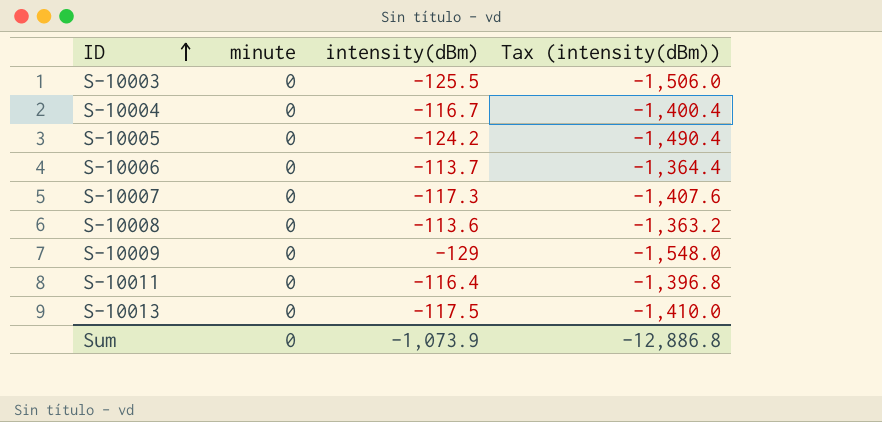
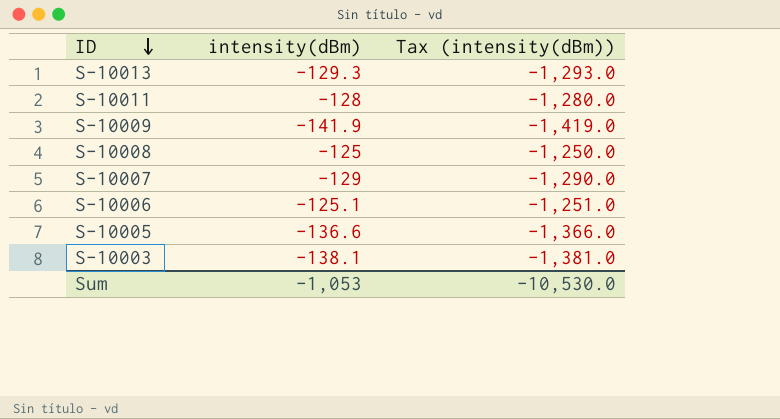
row order: ID ascending -> ID descending
column minute | position: 2 -> none
column Tax (intensity(dBm)) | formula: [intensity(dBm)] * 12 -> [intensity(dBm)] * 10
row S-10004: 0 | -116.7 | -1,400.4 -> none
S-10013 | intensity(dBm): -117.5 -> -129.3
S-10011 | intensity(dBm): -116.4 -> -128
S-10009 | intensity(dBm): -129 -> -141.9
S-10008 | intensity(dBm): -113.6 -> -125
S-10007 | intensity(dBm): -117.3 -> -129
S-10006 | intensity(dBm): -113.7 -> -125.1
S-10005 | intensity(dBm): -124.2 -> -136.6
S-10003 | intensity(dBm): -125.5 -> -138.1
Sum | intensity(dBm): -1,073.9 -> -1,053
Sum | Tax (intensity(dBm)): -12,886.8 -> -10,530.0

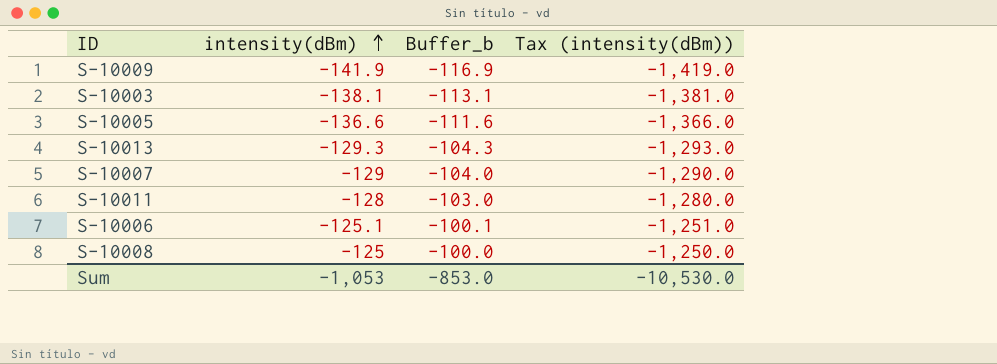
row order: ID descending -> intensity(dBm) ascending
column Buffer_b | formula: none -> [intensity(dBm)] + 25

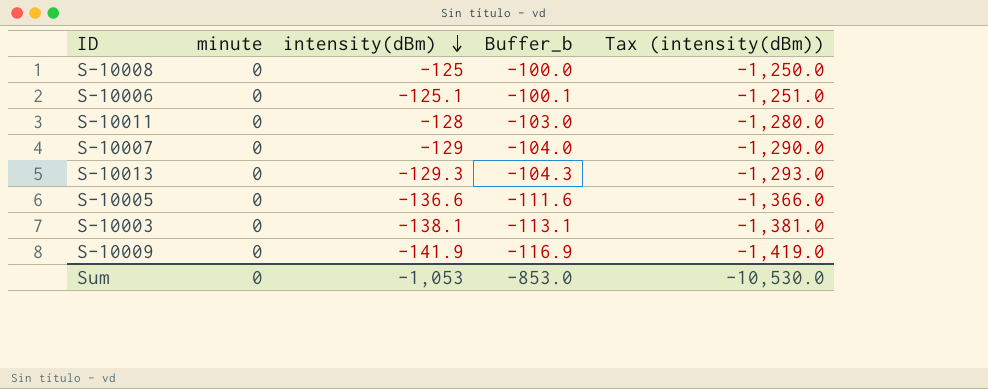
row order: intensity(dBm) ascending -> intensity(dBm) descending
column minute | position: none -> 2

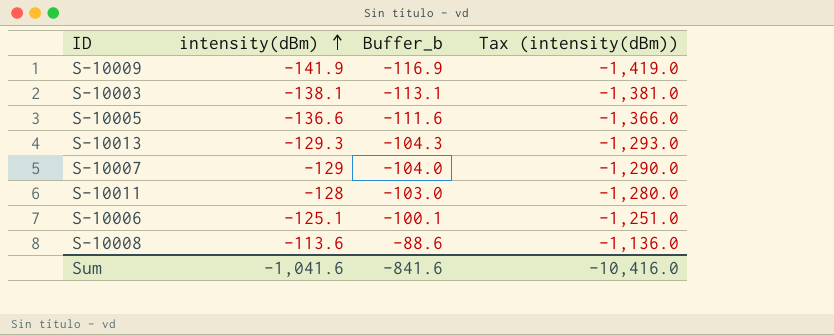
row order: intensity(dBm) descending -> intensity(dBm) ascending
column minute | position: 2 -> none
S-10008 | intensity(dBm): -125 -> -113.6
S-10008 | Buffer_b: -100.0 -> -88.6
S-10008 | Tax (intensity(dBm)): -1,250.0 -> -1,136.0
Sum | intensity(dBm): -1,053 -> -1,041.6
Sum | Buffer_b: -853.0 -> -841.6
Sum | Tax (intensity(dBm)): -10,530.0 -> -10,416.0

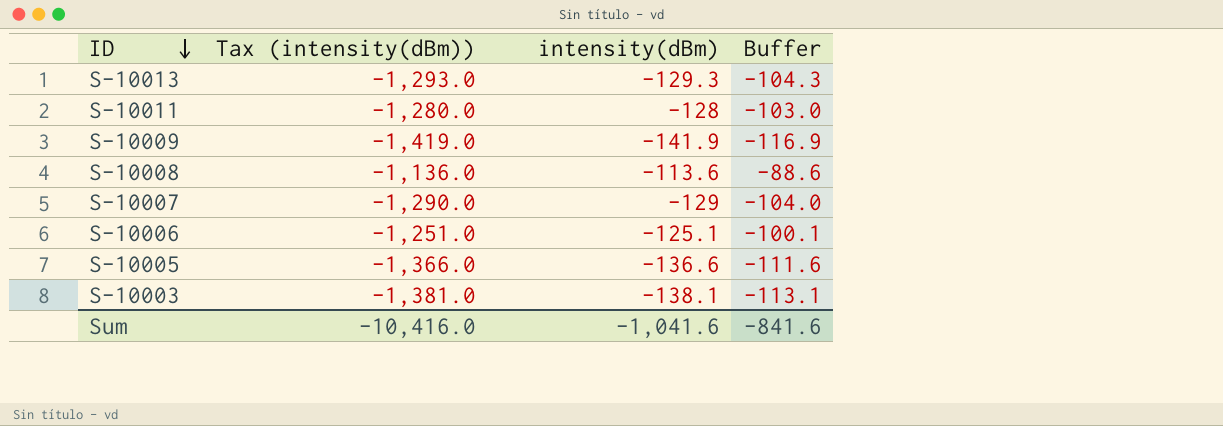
row order: intensity(dBm) ascending -> ID descending
column Tax (intensity(dBm)) | position: 4 -> 2
column name: Buffer_b -> Buffer

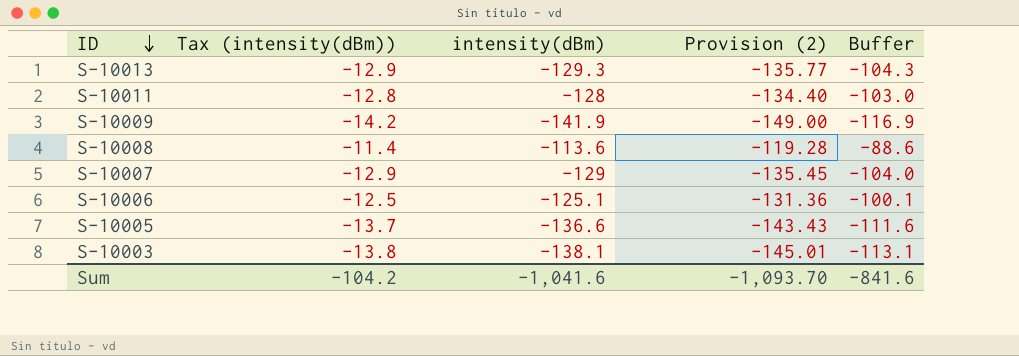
column Tax (intensity(dBm)) | formula: [intensity(dBm)] * 10 -> [intensity(dBm)] * 0.1
column Provision (2) | formula: none -> [intensity(dBm)] * 1.05
Sum | Tax (intensity(dBm)): -10,416.0 -> -104.2

